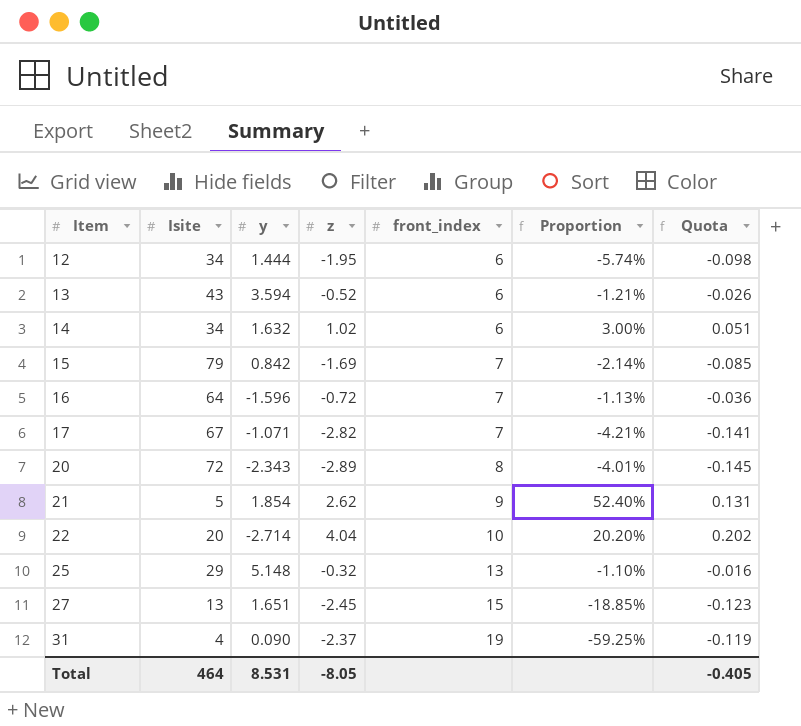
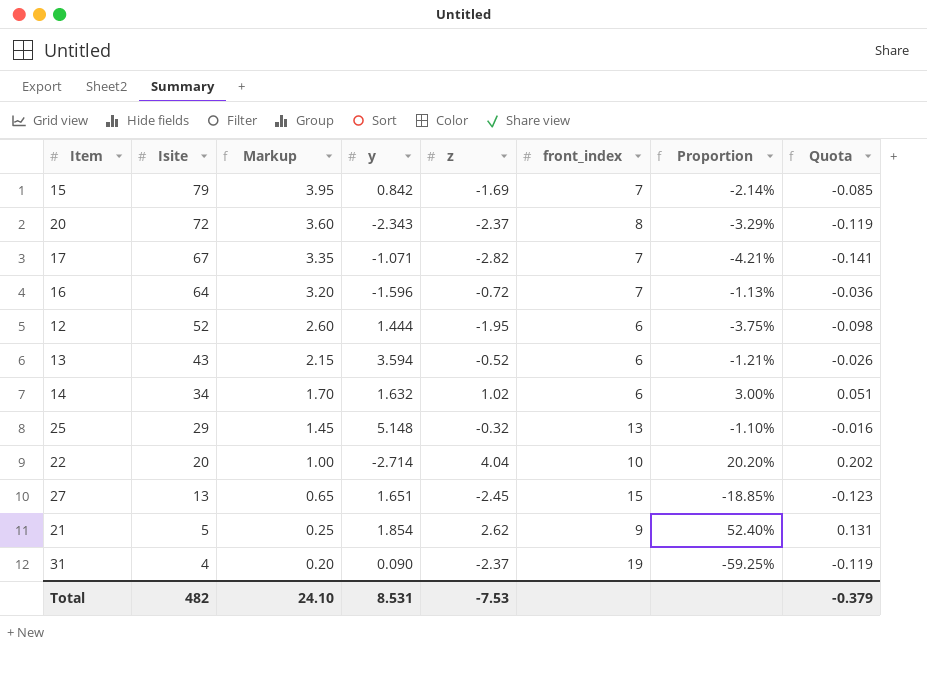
row order: Item ascending -> Isite descending
column Markup | formula: none -> [Isite] * 0.05
20 | z: -2.89 -> -2.37
20 | Proportion: -4.01% -> -3.29%
20 | Quota: -0.145 -> -0.119
12 | Isite: 34 -> 52
12 | Proportion: -5.74% -> -3.75%
Total | Isite: 464 -> 482
Total | z: -8.05 -> -7.53
Total | Quota: -0.405 -> -0.379

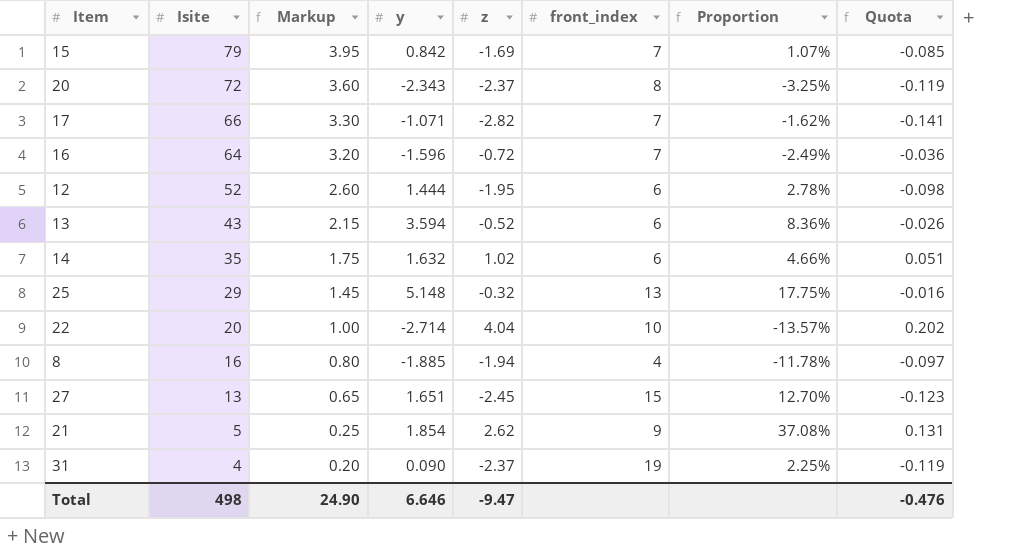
column Proportion | formula: [z] / [Isite] -> [y] / [Isite]
17 | Isite: 67 -> 66
17 | Markup: 3.35 -> 3.30
14 | Isite: 34 -> 35
14 | Markup: 1.70 -> 1.75
row 8: none -> 16 | 0.80 | -1.885 | -1.94 | 4 | -11.78% | -0.097
Total | Isite: 482 -> 498
Total | Markup: 24.10 -> 24.90
Total | y: 8.531 -> 6.646
Total | z: -7.53 -> -9.47
Total | Quota: -0.379 -> -0.476

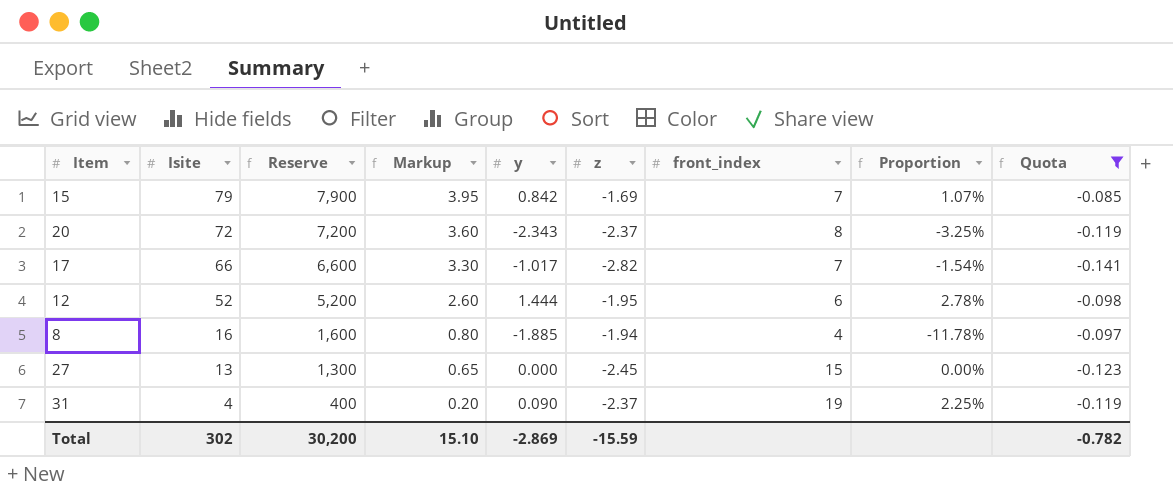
filter: none -> Quota <= -0.085
column Reserve | formula: none -> [Isite] * 100
17 | y: -1.071 -> -1.017
17 | Proportion: -1.62% -> -1.54%
27 | y: 1.651 -> 0.000
27 | Proportion: 12.70% -> 0.00%
Total | Isite: 498 -> 302
Total | Markup: 24.90 -> 15.10
Total | y: 6.646 -> -2.869
Total | z: -9.47 -> -15.59
Total | Quota: -0.476 -> -0.782

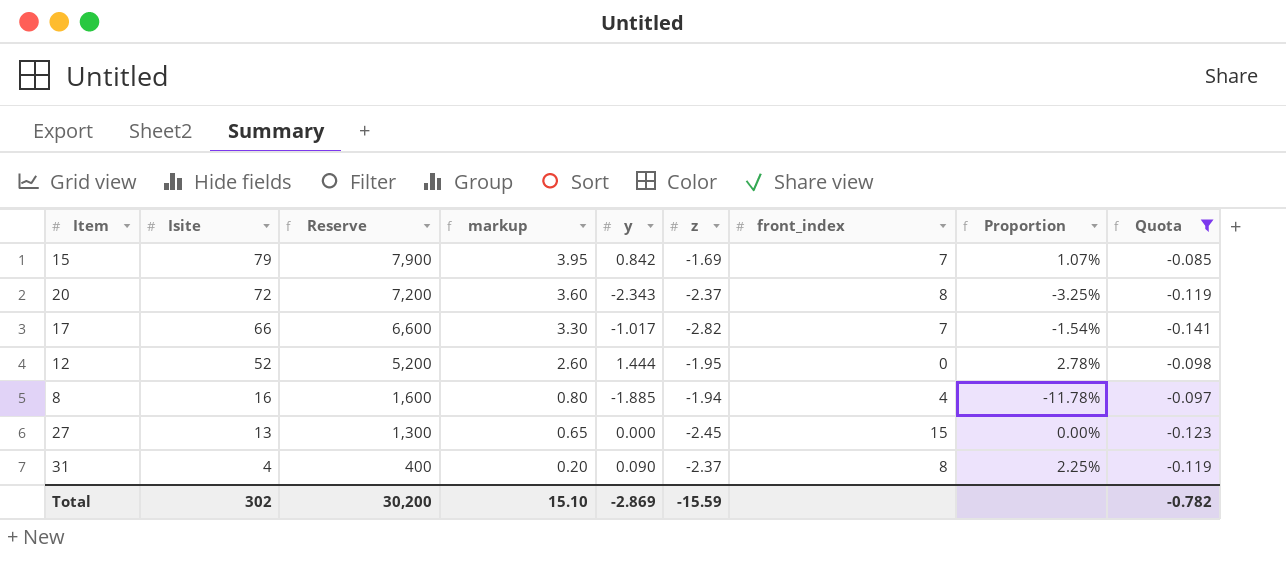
column name: Markup -> markup
12 | front_index: 6 -> 0
31 | front_index: 19 -> 8

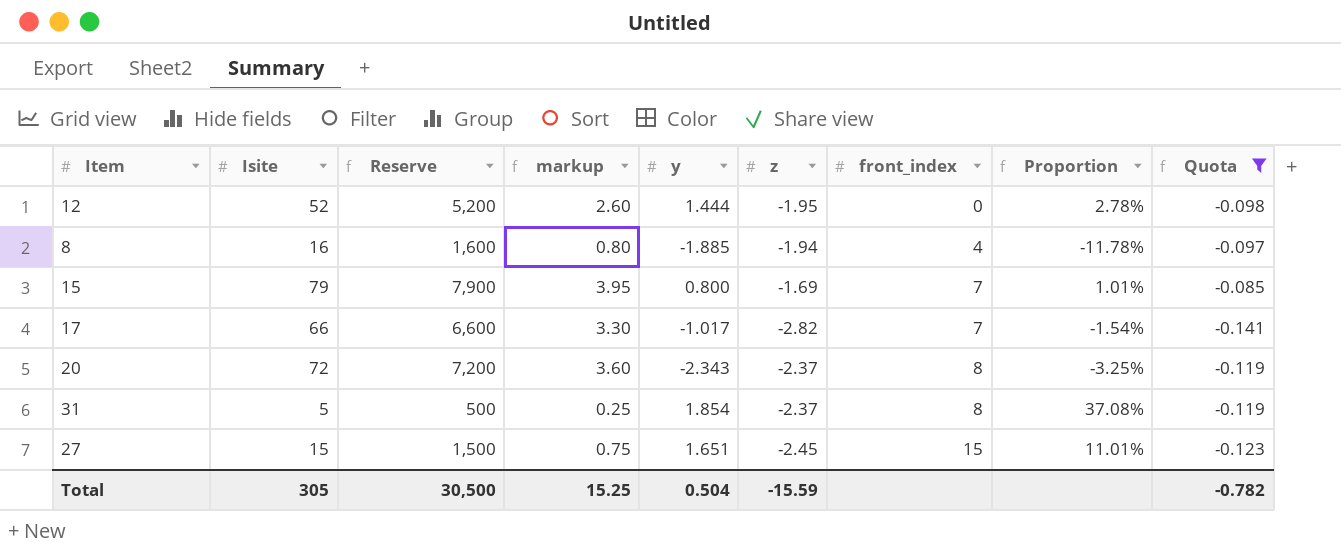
row order: Isite descending -> front_index ascending
15 | y: 0.842 -> 0.800
15 | Proportion: 1.07% -> 1.01%
31 | Isite: 4 -> 5
31 | Reserve: 400 -> 500
31 | markup: 0.20 -> 0.25
31 | y: 0.090 -> 1.854
31 | Proportion: 2.25% -> 37.08%
27 | Isite: 13 -> 15
27 | Reserve: 1,300 -> 1,500
27 | markup: 0.65 -> 0.75
27 | y: 0.000 -> 1.651
27 | Proportion: 0.00% -> 11.01%
Total | Isite: 302 -> 305
Total | Reserve: 30,200 -> 30,500
Total | markup: 15.10 -> 15.25
Total | y: -2.869 -> 0.504

